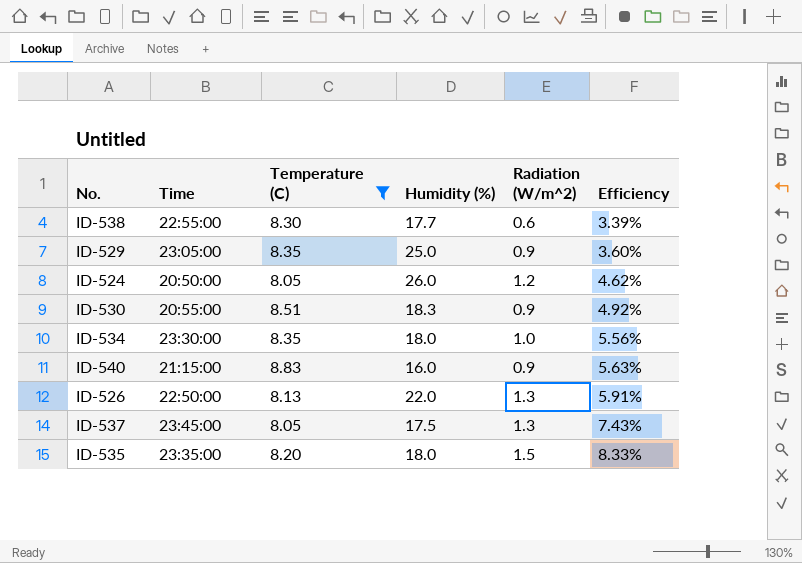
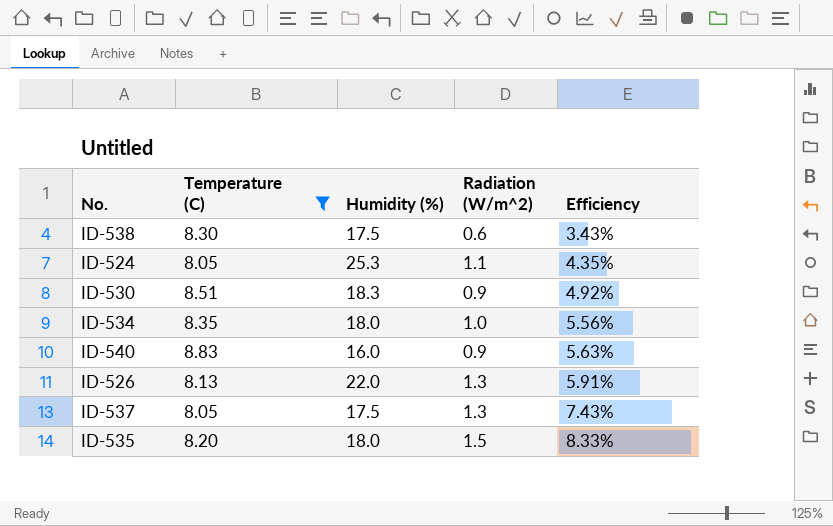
column Time | position: 2 -> none
row ID-529: 23:05:00 | 8.35 | 25.0 | 0.9 | 3.60% -> none
ID-538 | Humidity (%): 17.7 -> 17.5
ID-538 | Efficiency: 3.39% -> 3.43%
ID-524 | Humidity (%): 26.0 -> 25.3
ID-524 | Radiation (W/m^2): 1.2 -> 1.1
ID-524 | Efficiency: 4.62% -> 4.35%

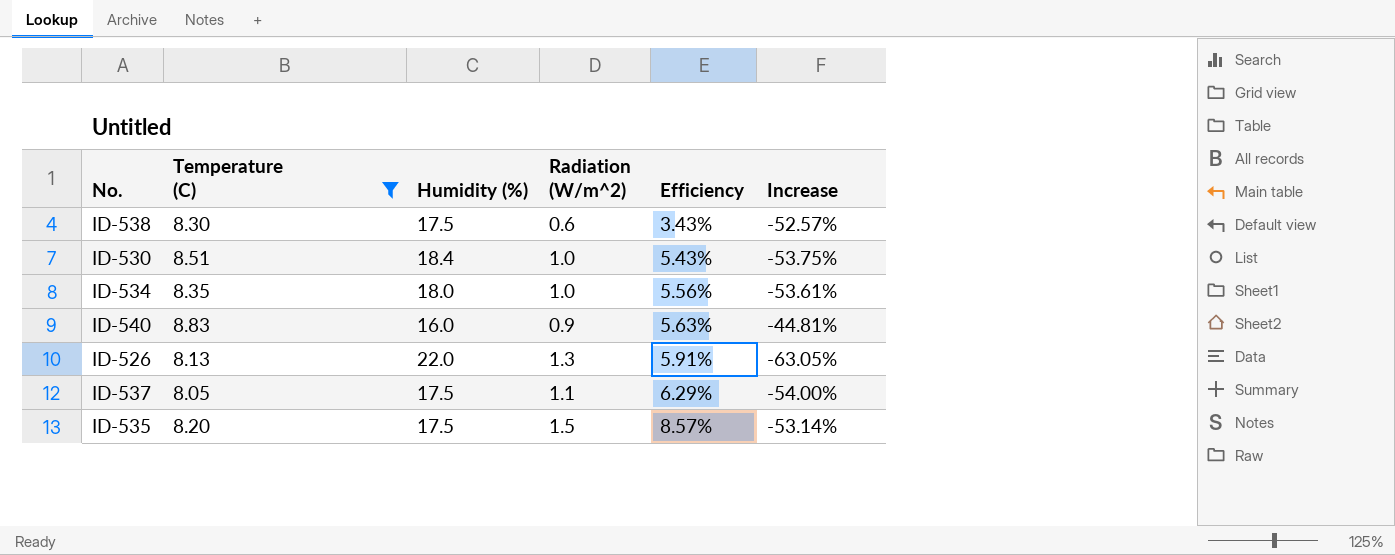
column Increase | formula: none -> ([Temperature (C)] - [Humidity (%)]) / [Humidity (%)]
row ID-524: 8.05 | 25.3 | 1.1 | 4.35% -> none
ID-530 | Humidity (%): 18.3 -> 18.4
ID-530 | Radiation (W/m^2): 0.9 -> 1.0
ID-530 | Efficiency: 4.92% -> 5.43%
ID-537 | Radiation (W/m^2): 1.3 -> 1.1
ID-537 | Efficiency: 7.43% -> 6.29%
ID-535 | Humidity (%): 18.0 -> 17.5
ID-535 | Efficiency: 8.33% -> 8.57%

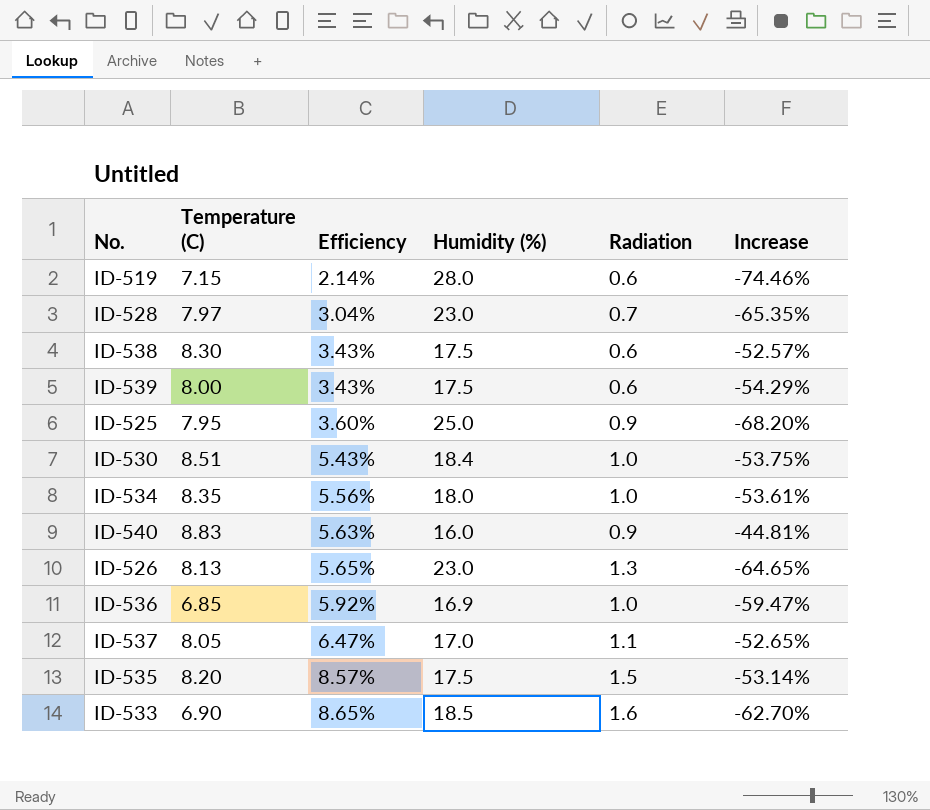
filter: Temperature (C) >= 8.05 -> none
column Efficiency | position: 5 -> 3
column name: Radiation (W/m^2) -> Radiation
ID-526 | Efficiency: 5.91% -> 5.65%
ID-526 | Humidity (%): 22.0 -> 23.0
ID-526 | Increase: -63.05% -> -64.65%
ID-537 | Efficiency: 6.29% -> 6.47%
ID-537 | Humidity (%): 17.5 -> 17.0
ID-537 | Increase: -54.00% -> -52.65%

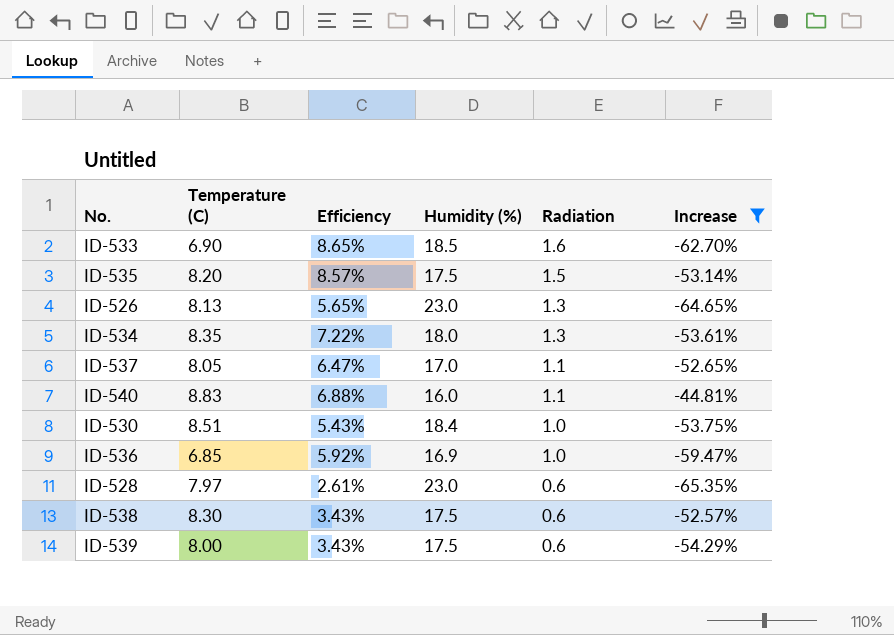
filter: none -> Increase >= -65.35%
row order: Efficiency ascending -> Radiation descending
ID-534 | Efficiency: 5.56% -> 7.22%
ID-534 | Radiation: 1.0 -> 1.3
ID-540 | Efficiency: 5.63% -> 6.88%
ID-540 | Radiation: 0.9 -> 1.1
ID-528 | Efficiency: 3.04% -> 2.61%
ID-528 | Radiation: 0.7 -> 0.6

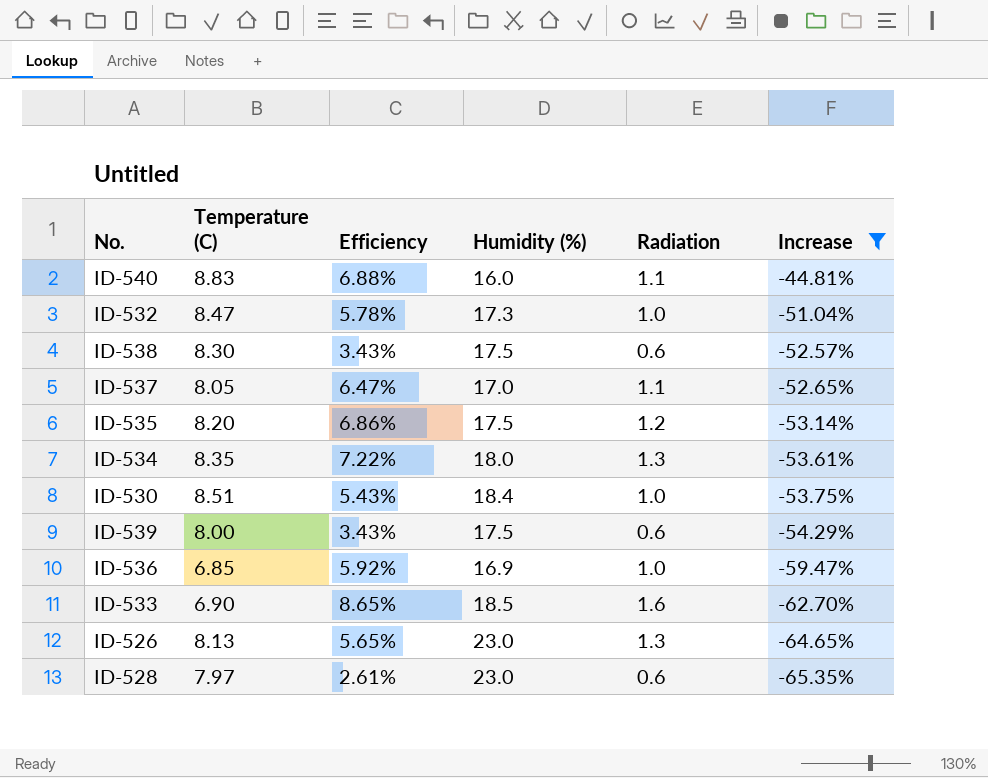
row order: Radiation descending -> Increase descending
row ID-532: none -> 8.47 | 5.78% | 17.3 | 1.0 | -51.04%
ID-535 | Efficiency: 8.57% -> 6.86%
ID-535 | Radiation: 1.5 -> 1.2

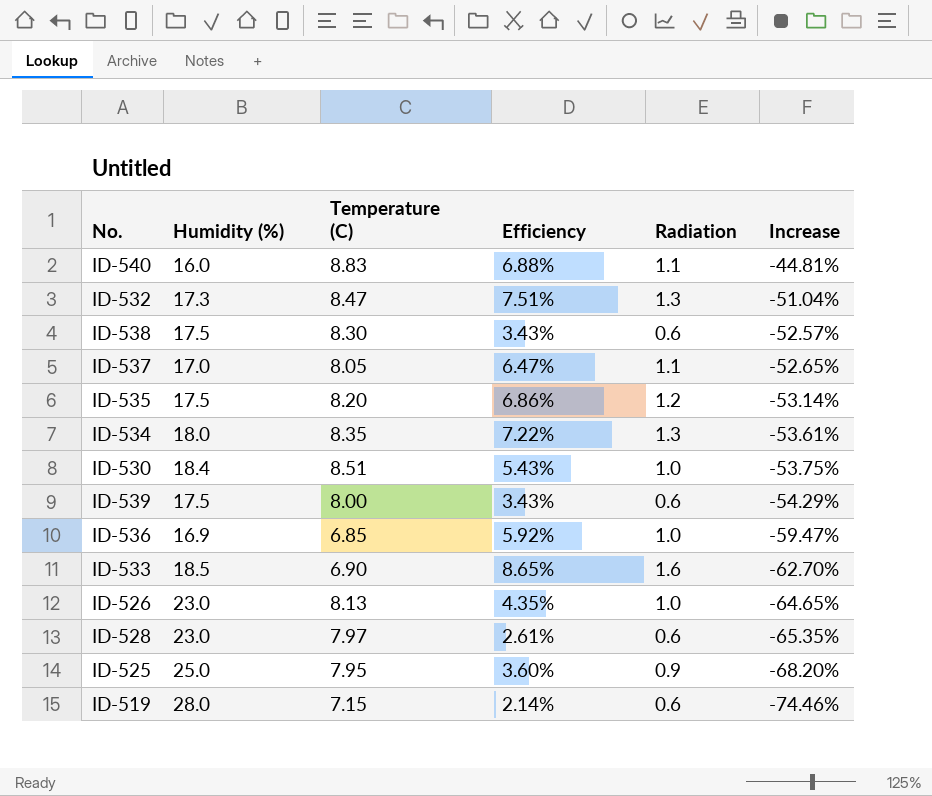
filter: Increase >= -65.35% -> none
column Humidity (%) | position: 4 -> 2
ID-532 | Efficiency: 5.78% -> 7.51%
ID-532 | Radiation: 1.0 -> 1.3
ID-526 | Efficiency: 5.65% -> 4.35%
ID-526 | Radiation: 1.3 -> 1.0

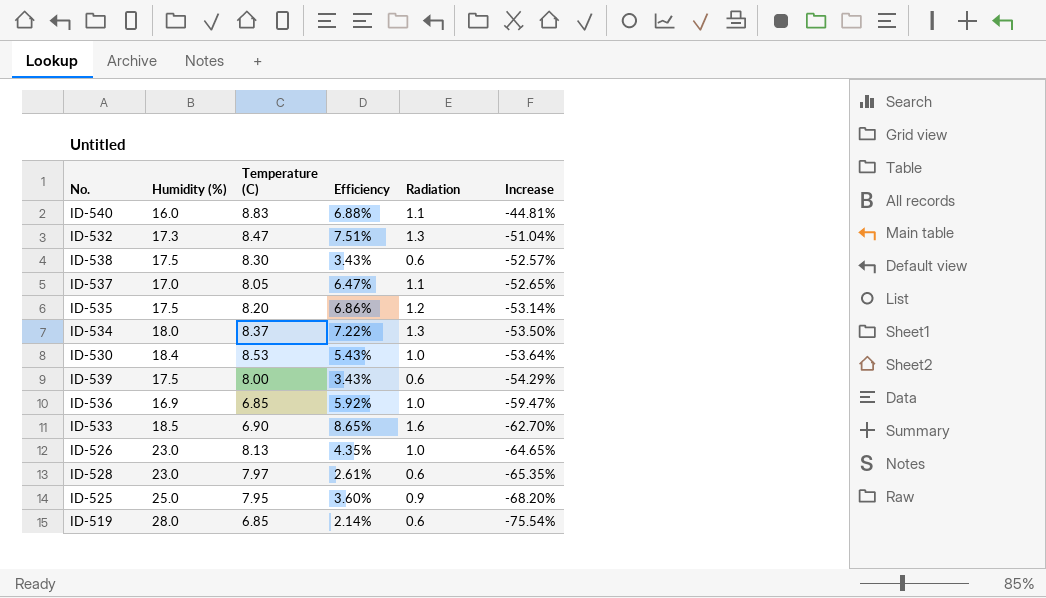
ID-534 | Temperature (C): 8.35 -> 8.37
ID-534 | Increase: -53.61% -> -53.50%
ID-530 | Temperature (C): 8.51 -> 8.53
ID-530 | Increase: -53.75% -> -53.64%
ID-519 | Temperature (C): 7.15 -> 6.85
ID-519 | Increase: -74.46% -> -75.54%

